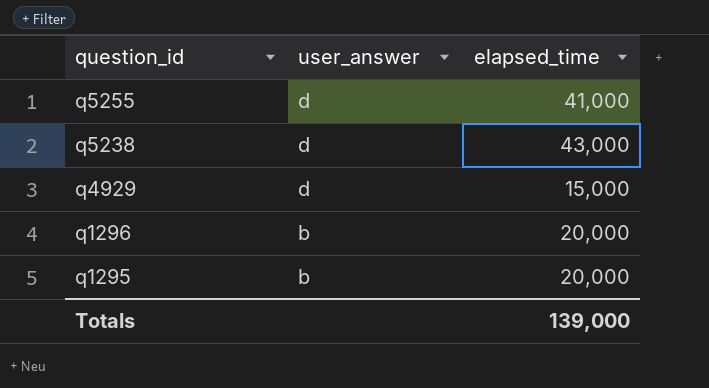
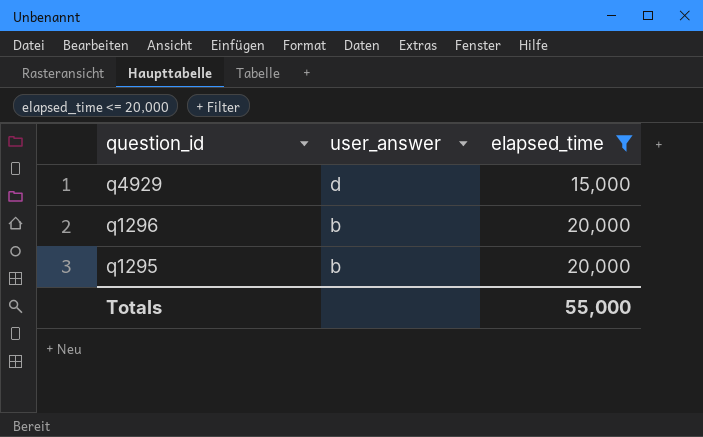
filter: none -> elapsed_time <= 20,000
Totals | elapsed_time: 139,000 -> 55,000

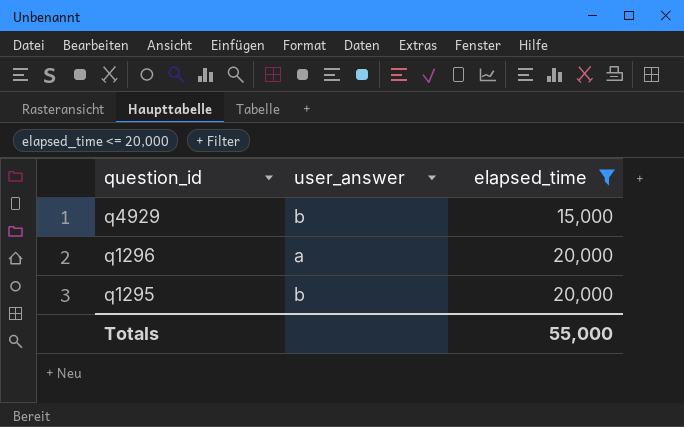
q4929 | user_answer: d -> b
q1296 | user_answer: b -> a

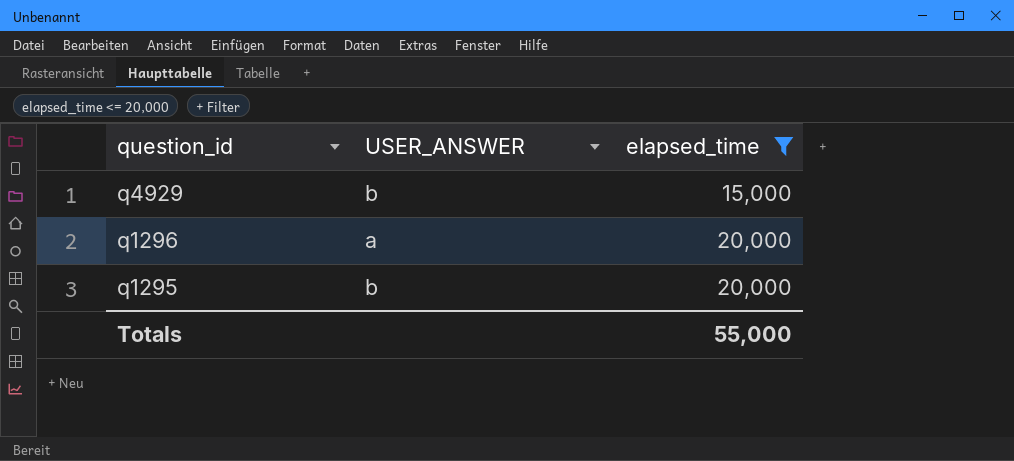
column name: user_answer -> USER_ANSWER

